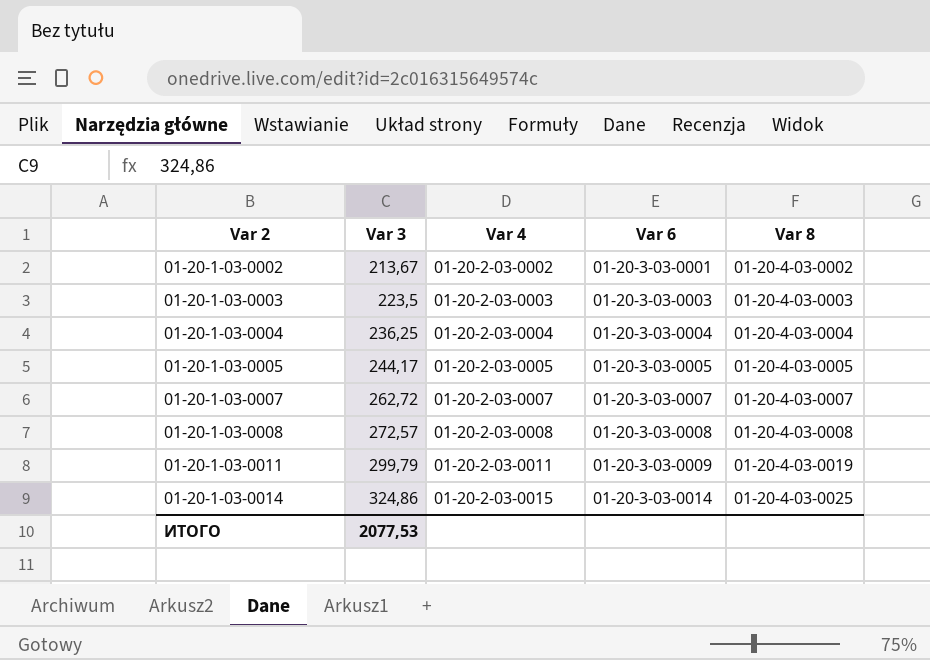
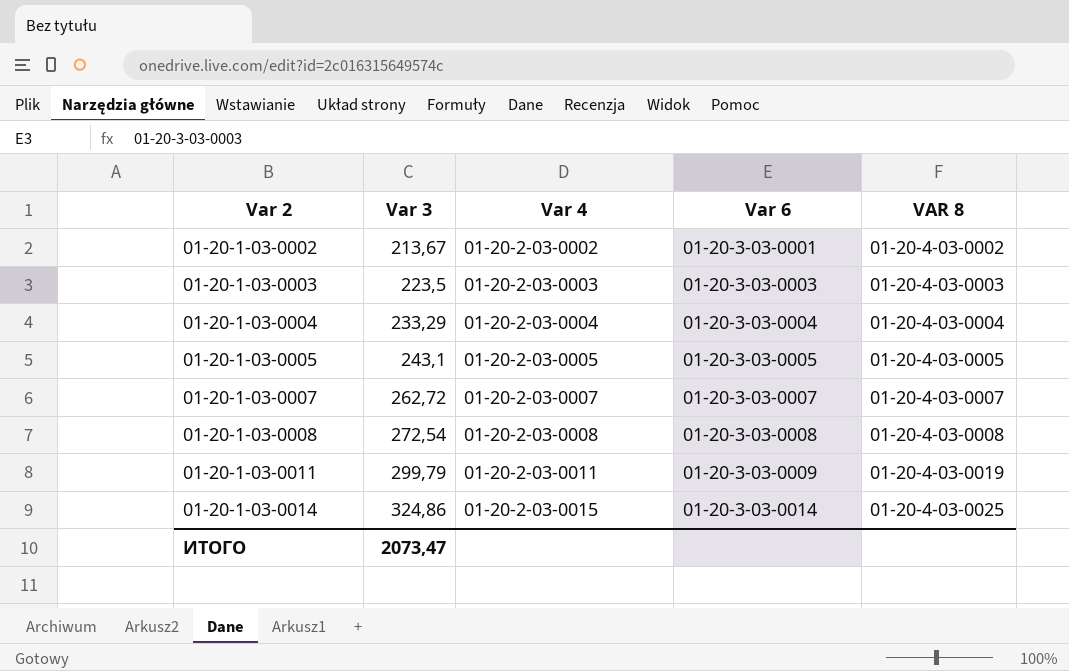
column name: Var 8 -> VAR 8
01-20-1-03-0004 | Var 3: 236,25 -> 233,29
01-20-1-03-0005 | Var 3: 244,17 -> 243,1
01-20-1-03-0008 | Var 3: 272,57 -> 272,54
ИТОГО | Var 3: 2077,53 -> 2073,47

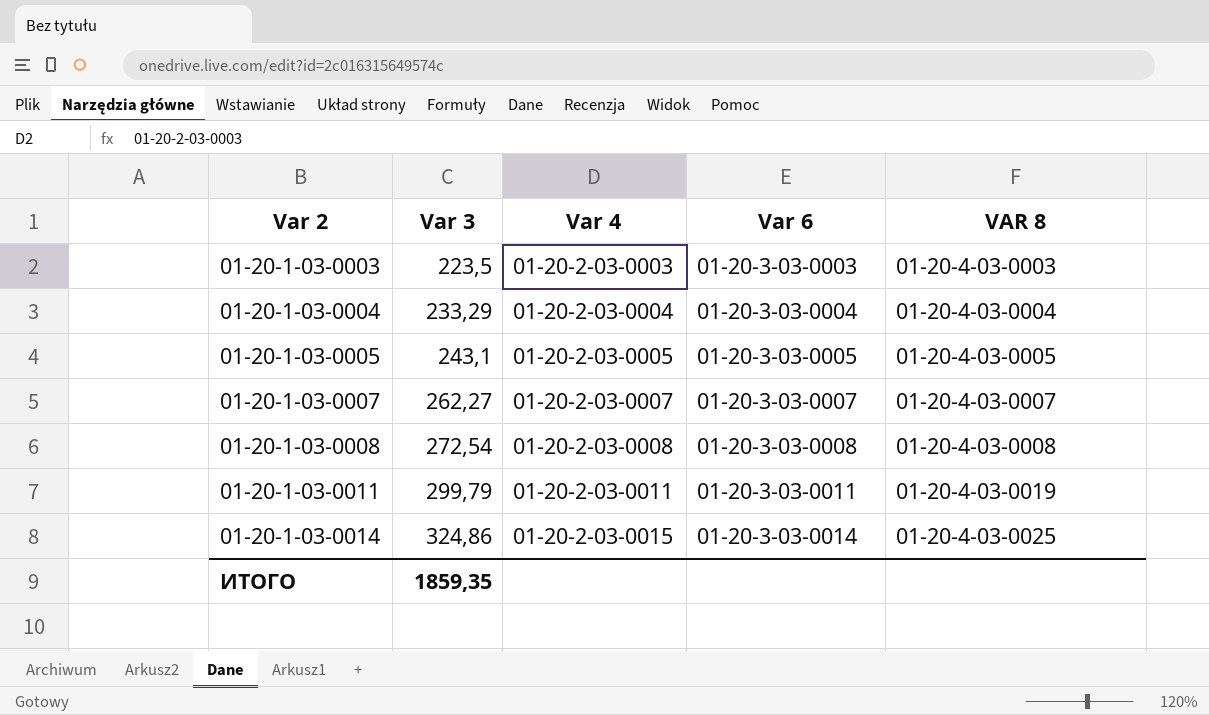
row 01-20-1-03-0002: 213,67 | 01-20-2-03-0002 | 01-20-3-03-0001 | 01-20-4-03-0002 -> none
01-20-1-03-0007 | Var 3: 262,72 -> 262,27
01-20-1-03-0011 | Var 6: 01-20-3-03-0009 -> 01-20-3-03-0011
ИТОГО | Var 3: 2073,47 -> 1859,35

